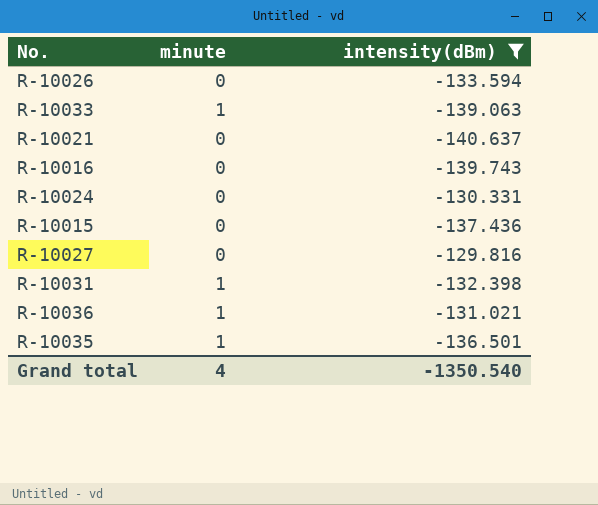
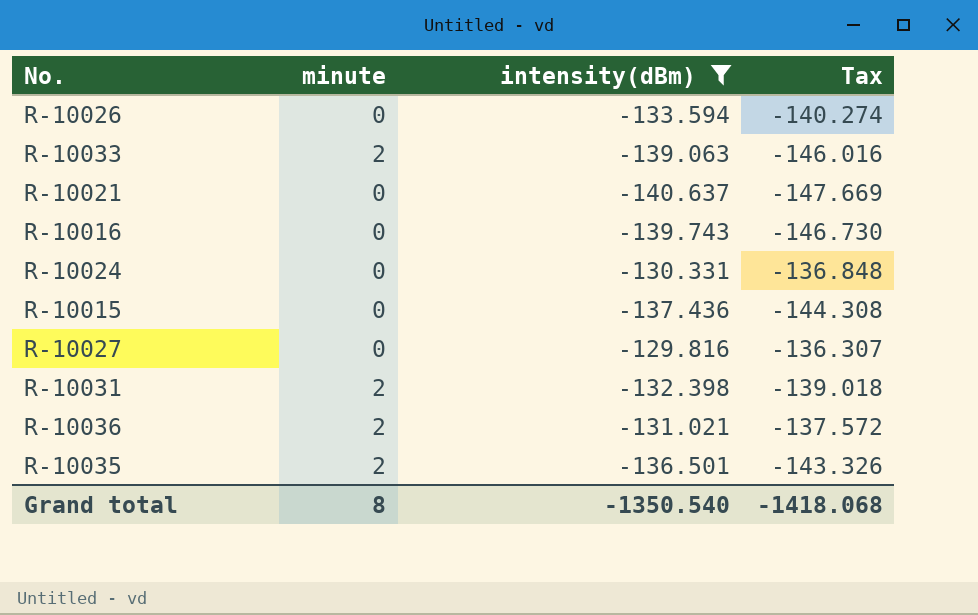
column Tax | formula: none -> [intensity(dBm)] * 1.05
R-10033 | minute: 1 -> 2
R-10031 | minute: 1 -> 2
R-10036 | minute: 1 -> 2
R-10035 | minute: 1 -> 2
Grand total | minute: 4 -> 8

